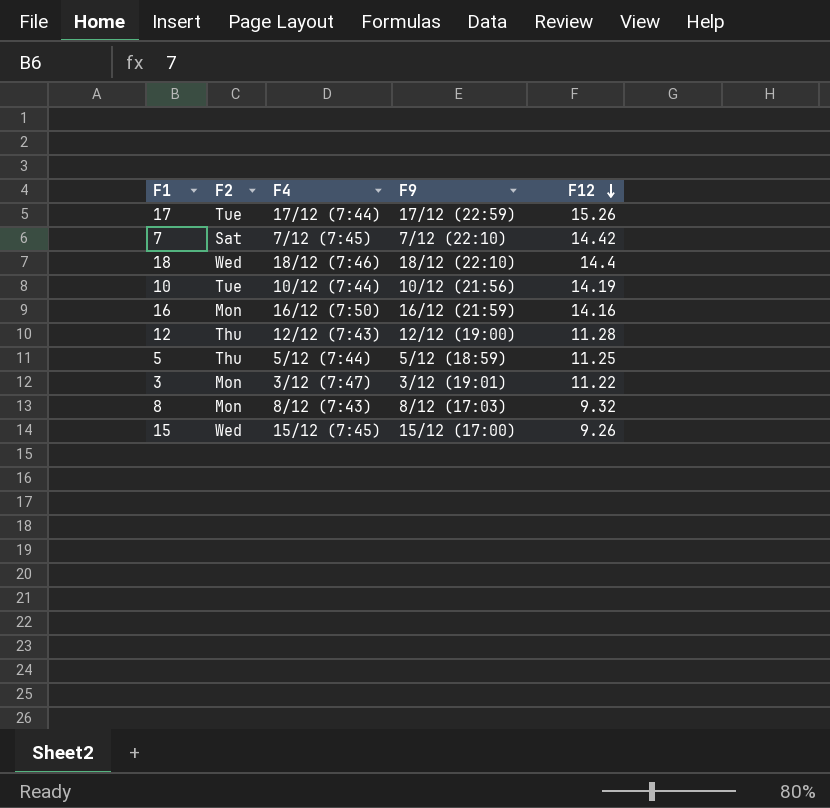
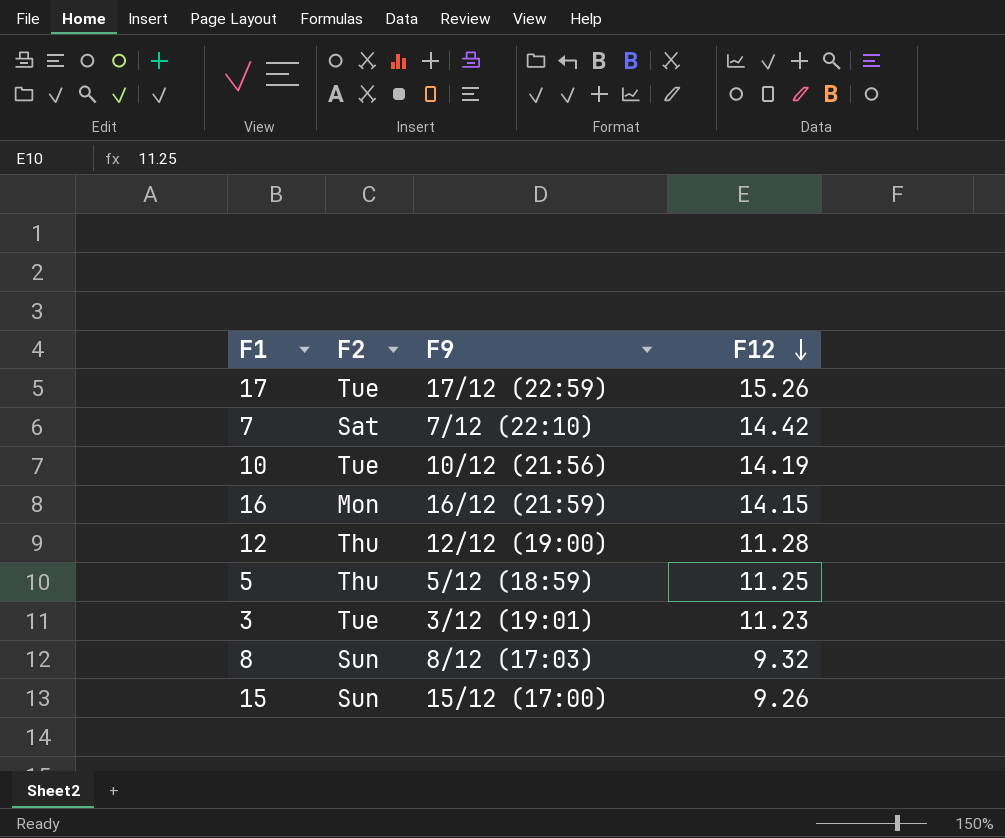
column F4 | position: 3 -> none
row 18: Wed | 18/12 (7:46) | 18/12 (22:10) | 14.4 -> none
16 | F12: 14.16 -> 14.15
3 | F2: Mon -> Tue
3 | F12: 11.22 -> 11.23
8 | F2: Mon -> Sun
15 | F2: Wed -> Sun

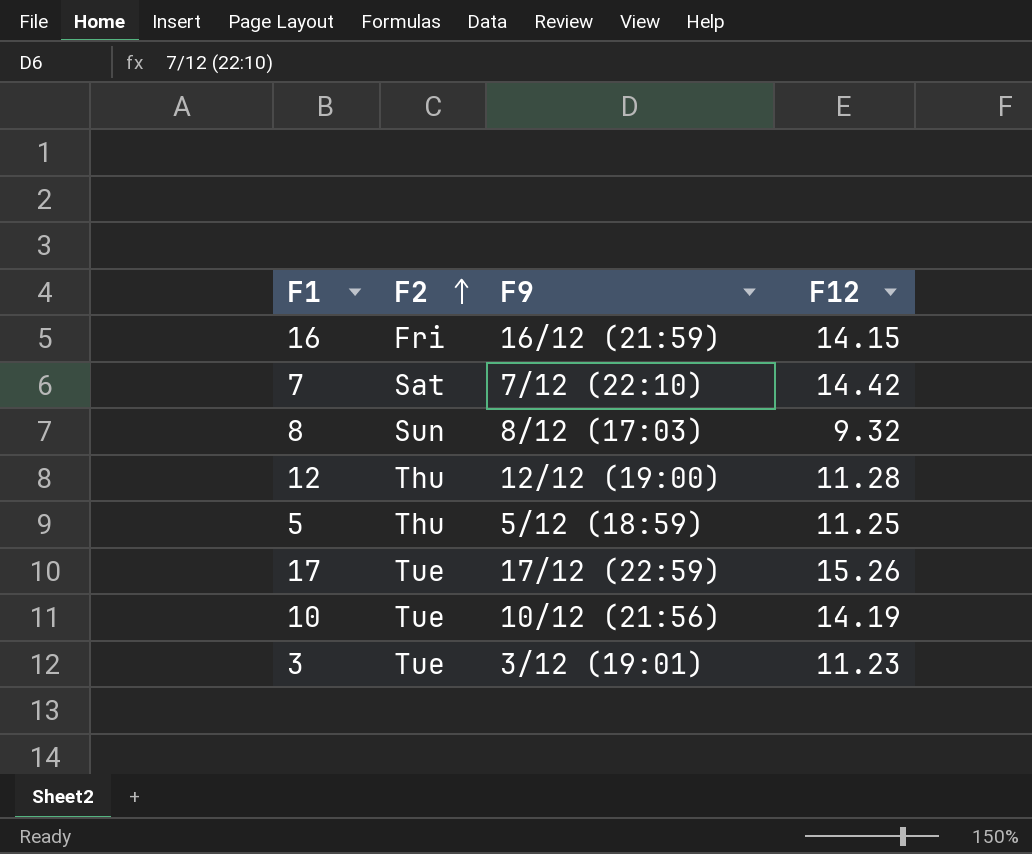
row order: F12 descending -> F2 ascending
row 15: Sun | 15/12 (17:00) | 9.26 -> none
16 | F2: Mon -> Fri

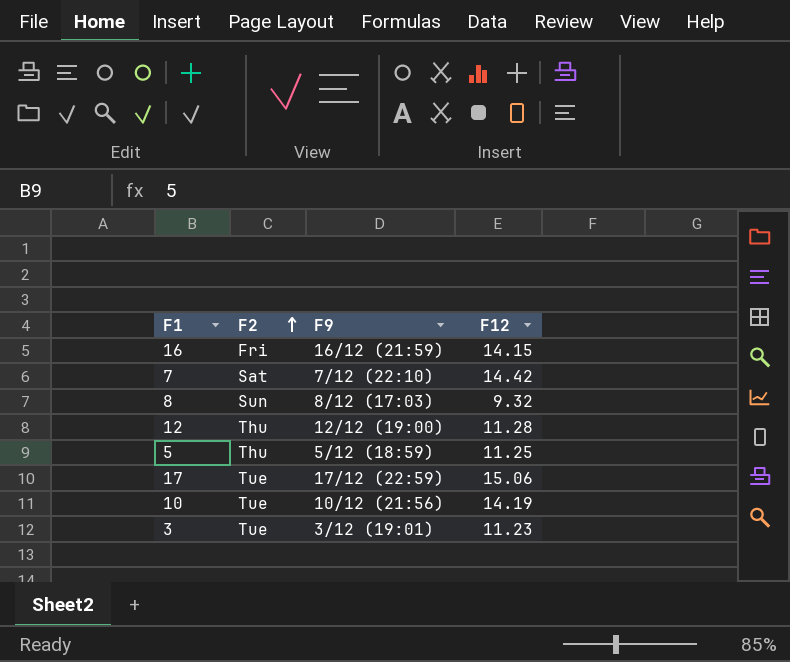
17 | F12: 15.26 -> 15.06

